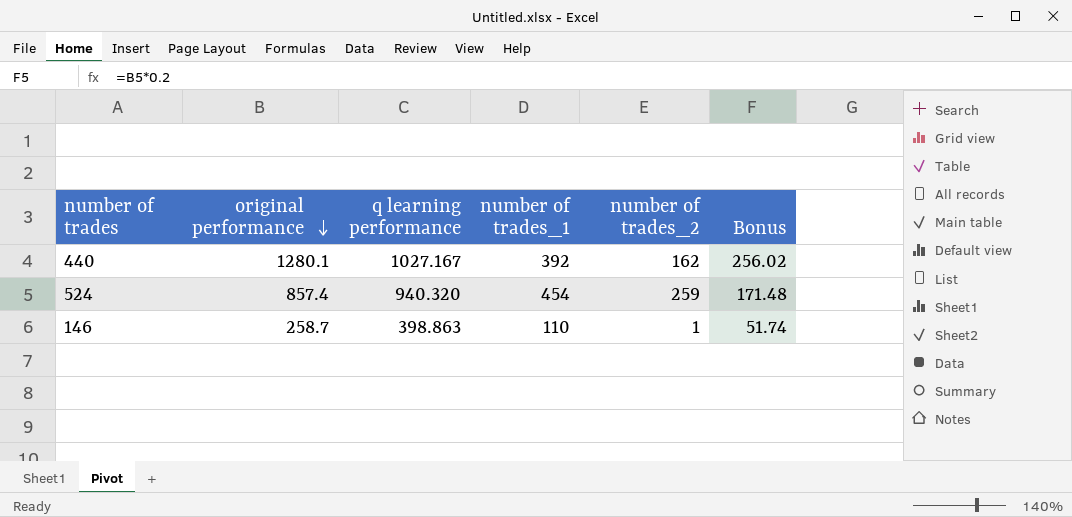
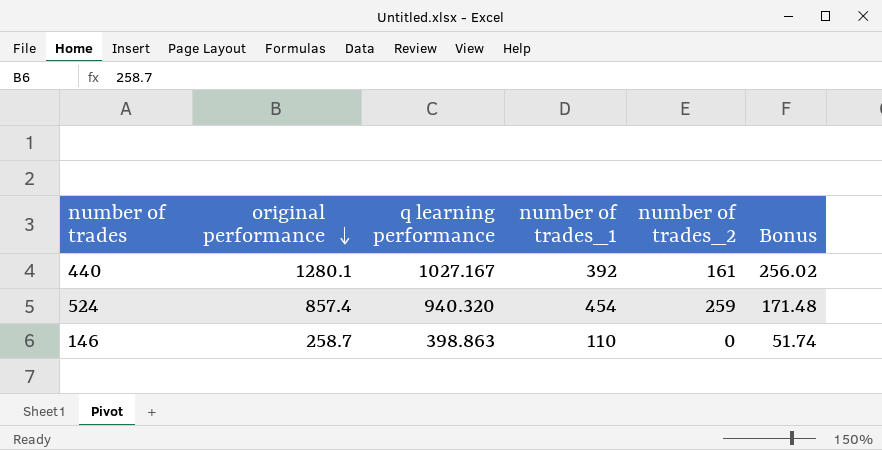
440 | number of trades_2: 162 -> 161
146 | number of trades_2: 1 -> 0

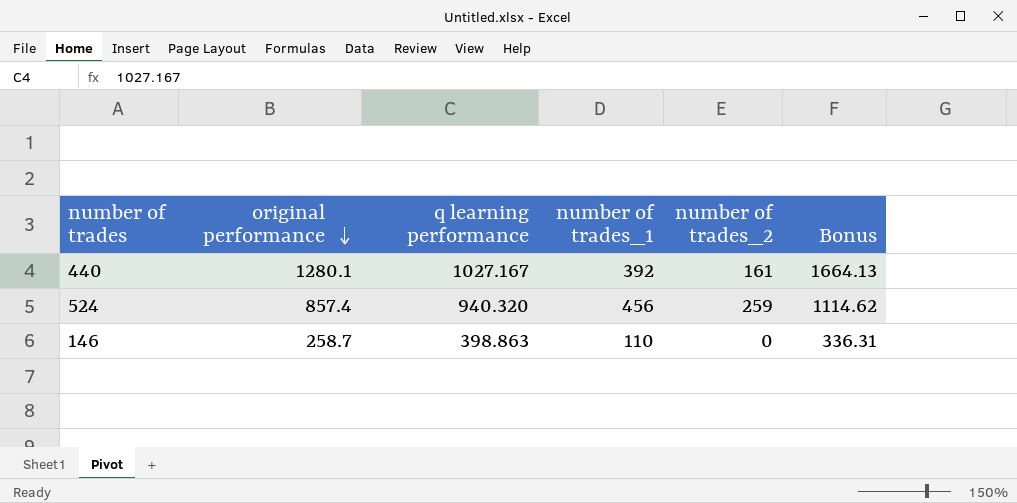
column Bonus | formula: [original performance] * 0.2 -> [original performance] * 1.3
524 | number of trades_1: 454 -> 456

